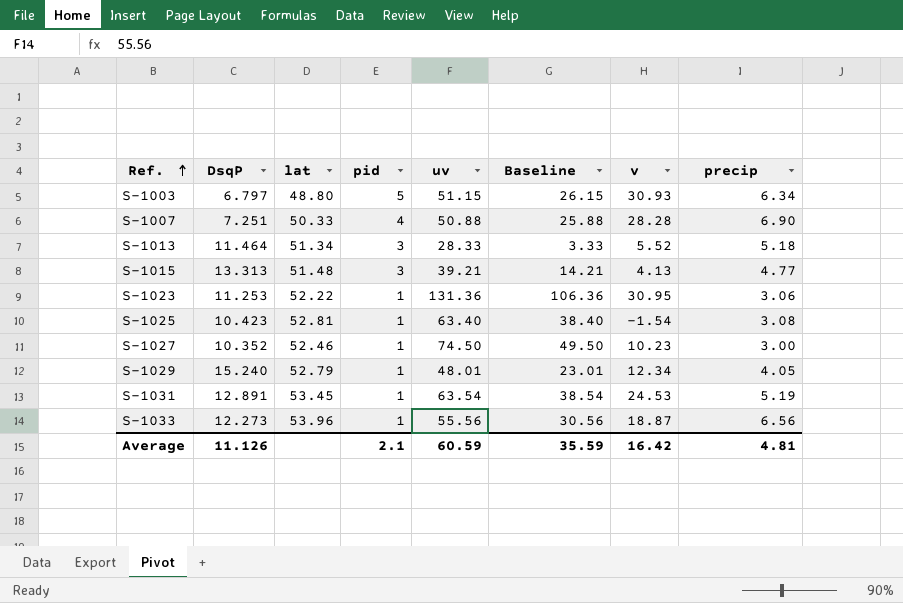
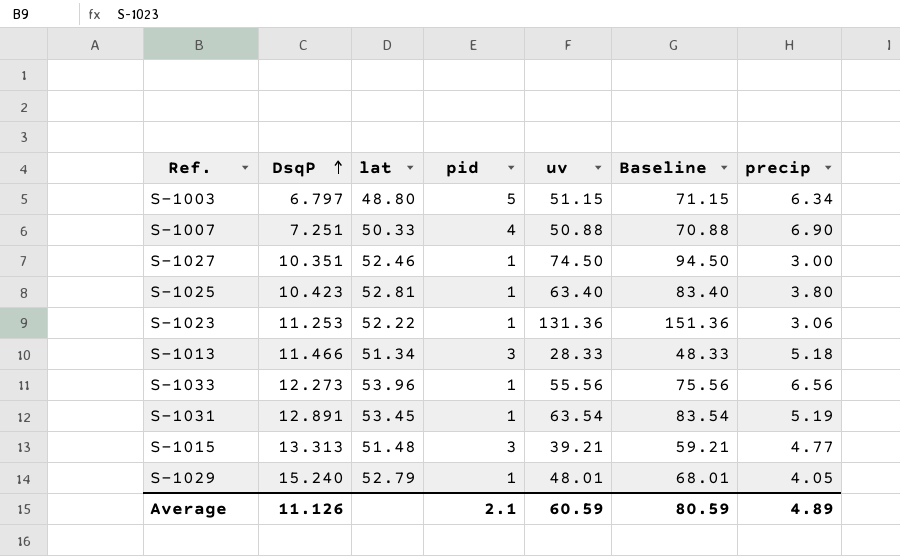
row order: Ref. ascending -> DsqP ascending
column v | position: 7 -> none
column Baseline | formula: [uv] - 25 -> [uv] + 20
S-1027 | DsqP: 10.352 -> 10.351
S-1025 | precip: 3.08 -> 3.80
S-1013 | DsqP: 11.464 -> 11.466
Average | Baseline: 35.59 -> 80.59
Average | precip: 4.81 -> 4.89

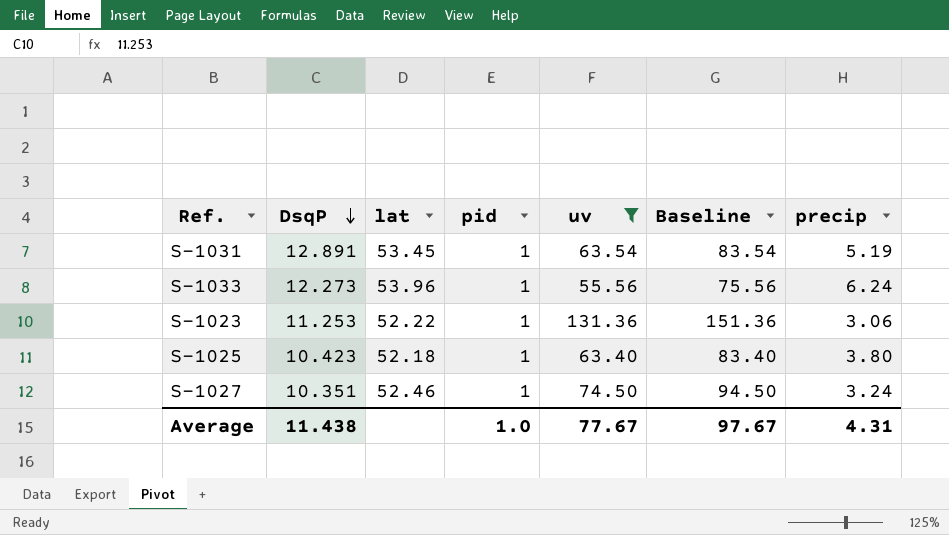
filter: none -> uv >= 55.56
row order: DsqP ascending -> DsqP descending
S-1033 | precip: 6.56 -> 6.24
S-1025 | lat: 52.81 -> 52.18
S-1027 | precip: 3.00 -> 3.24
Average | DsqP: 11.126 -> 11.438
Average | pid: 2.1 -> 1.0
Average | uv: 60.59 -> 77.67
Average | Baseline: 80.59 -> 97.67
Average | precip: 4.89 -> 4.31

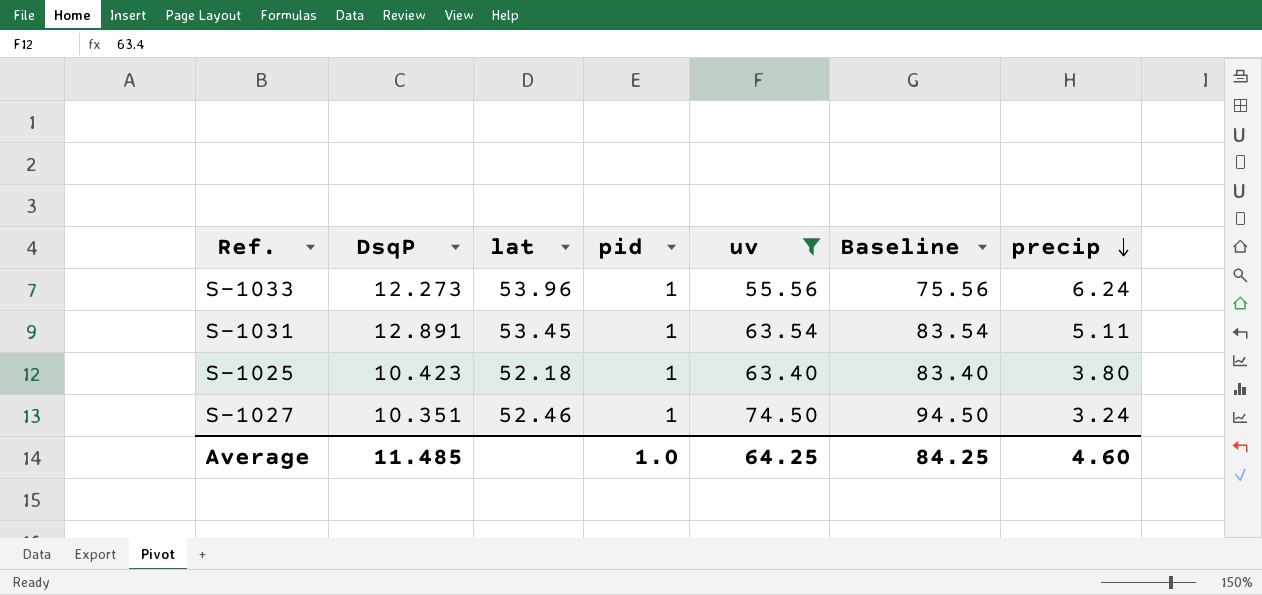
row order: DsqP descending -> precip descending
row S-1023: 11.253 | 52.22 | 1 | 131.36 | 151.36 | 3.06 -> none
S-1031 | precip: 5.19 -> 5.11
Average | DsqP: 11.438 -> 11.485
Average | uv: 77.67 -> 64.25
Average | Baseline: 97.67 -> 84.25
Average | precip: 4.31 -> 4.60

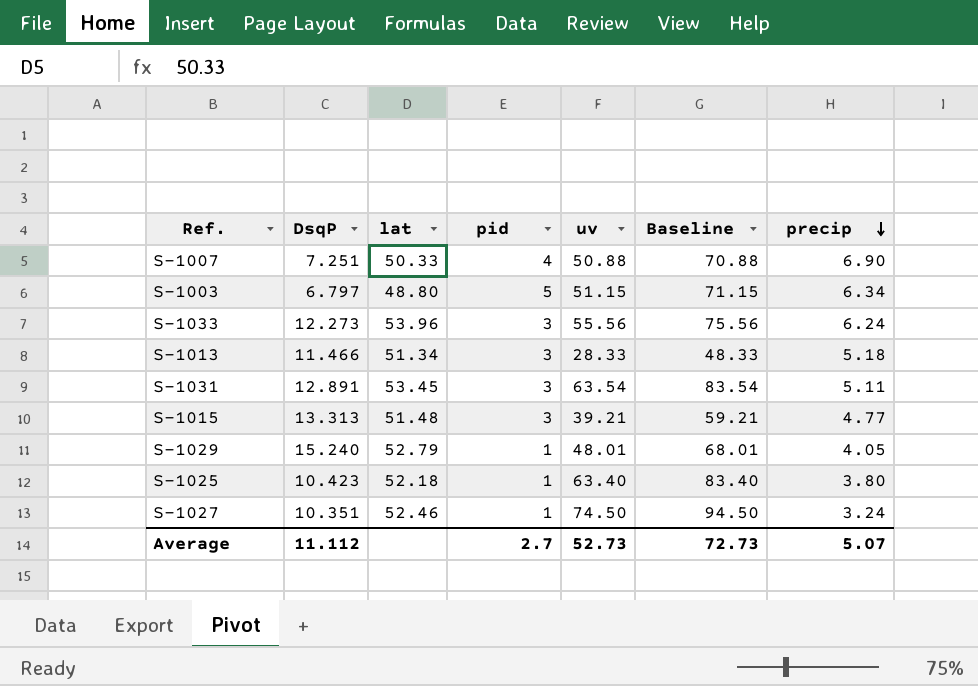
filter: uv >= 55.56 -> none
S-1033 | pid: 1 -> 3
S-1031 | pid: 1 -> 3
Average | DsqP: 11.485 -> 11.112
Average | pid: 1.0 -> 2.7
Average | uv: 64.25 -> 52.73
Average | Baseline: 84.25 -> 72.73
Average | precip: 4.60 -> 5.07

